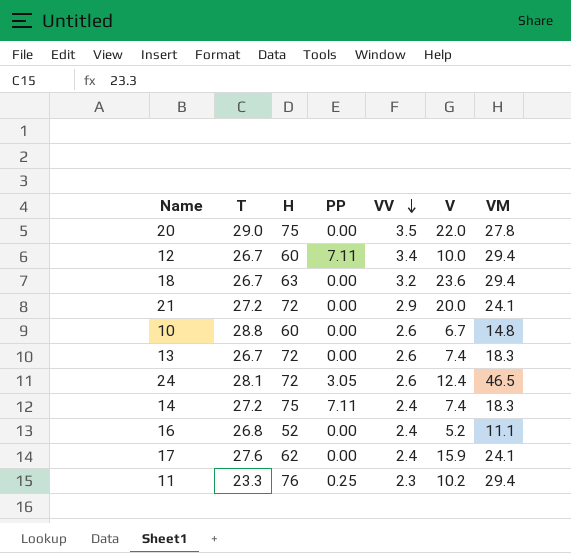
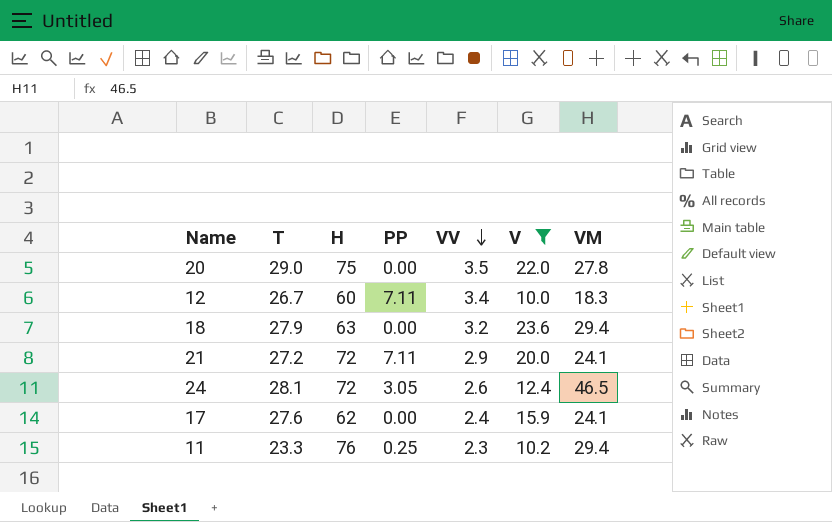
filter: none -> V >= 10.0
12 | VM: 29.4 -> 18.3
18 | T: 26.7 -> 27.9
21 | PP: 0.00 -> 7.11

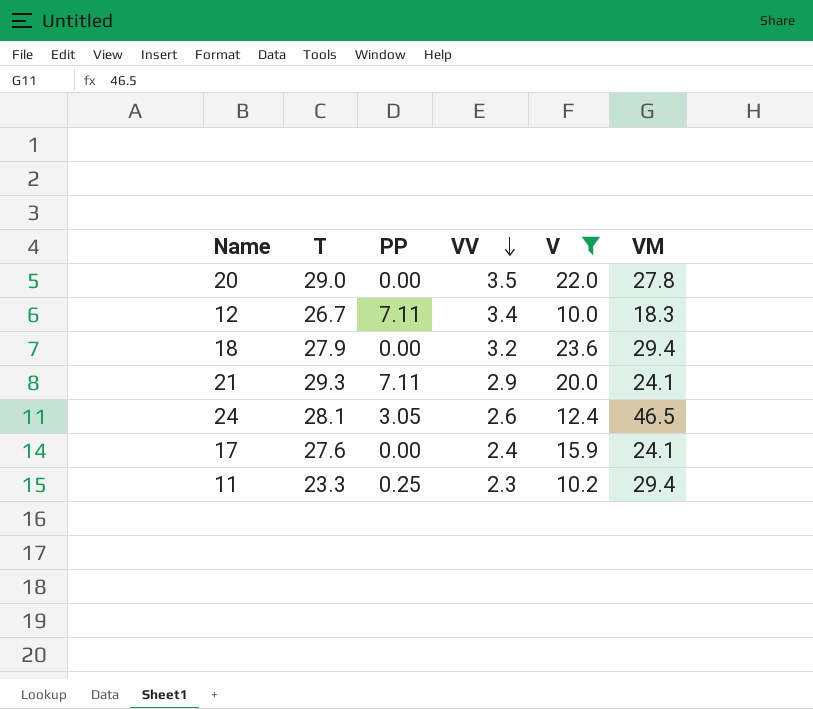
column H | position: 3 -> none
21 | T: 27.2 -> 29.3

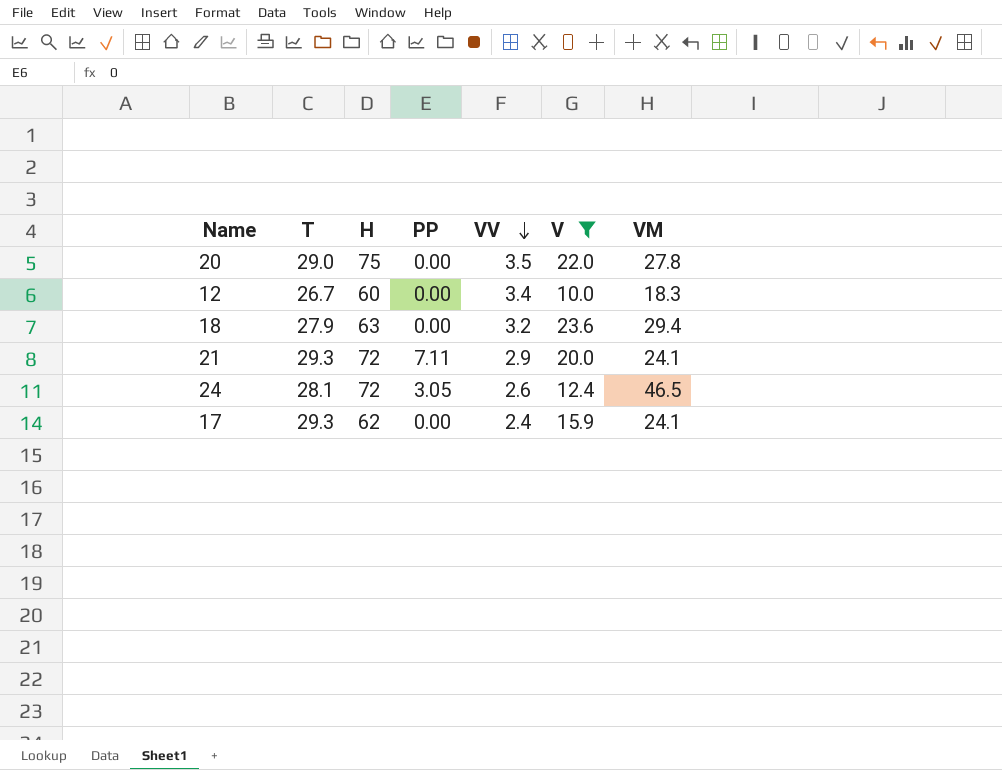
column H | position: none -> 3
row 11: 23.3 | 0.25 | 2.3 | 10.2 | 29.4 -> none
12 | PP: 7.11 -> 0.00
17 | T: 27.6 -> 29.3

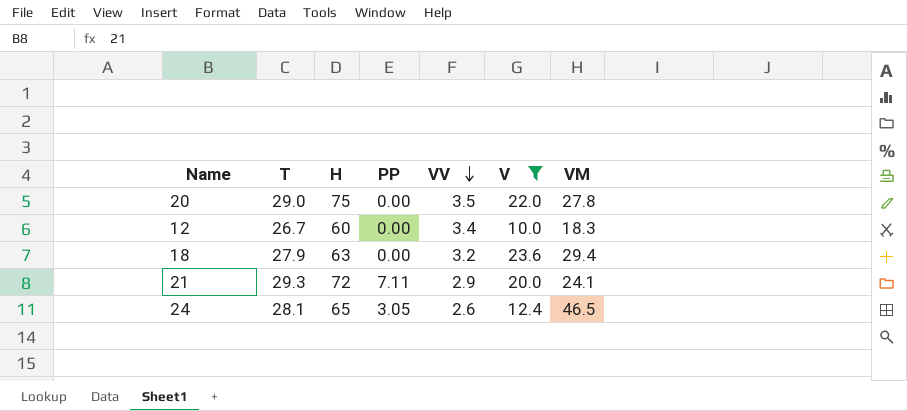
row 17: 29.3 | 62 | 0.00 | 2.4 | 15.9 | 24.1 -> none
24 | H: 72 -> 65

